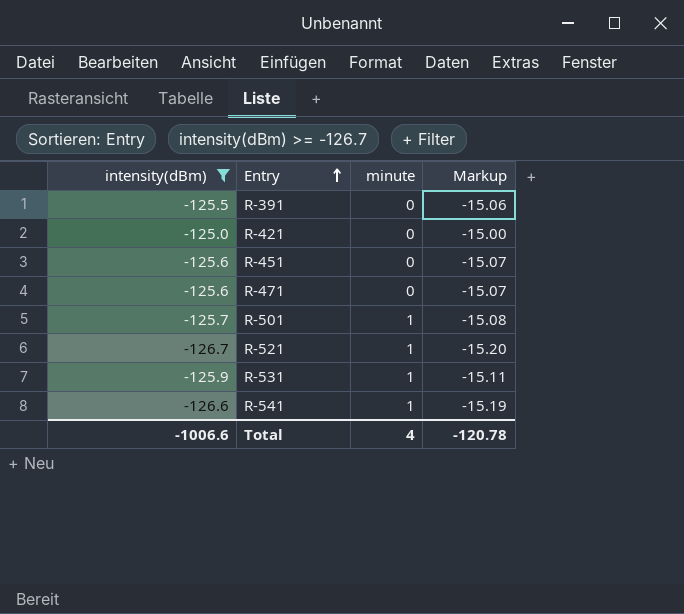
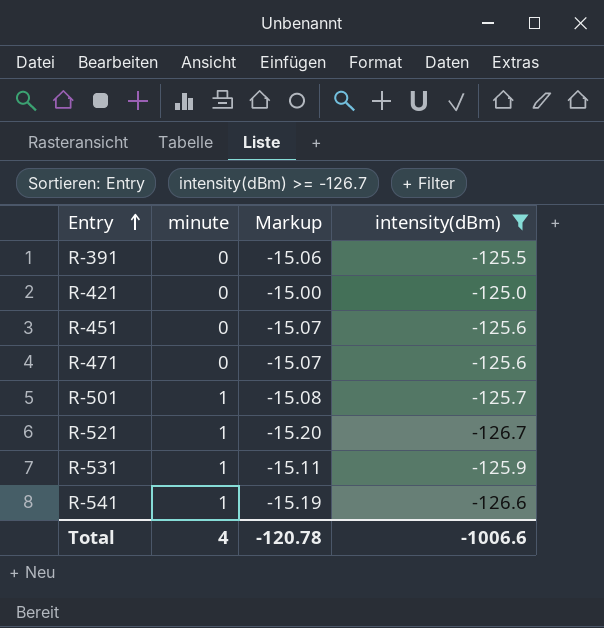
column intensity(dBm) | position: 1 -> 4

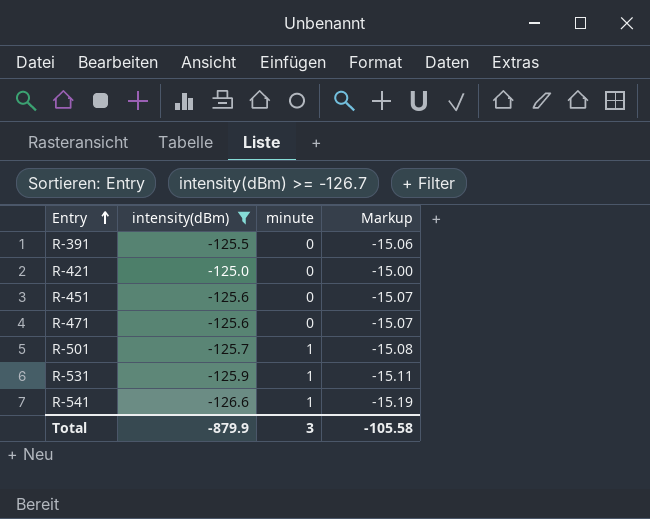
column intensity(dBm) | position: 4 -> 2
row R-521: 1 | -15.20 | -126.7 -> none
Total | intensity(dBm): -1006.6 -> -879.9
Total | minute: 4 -> 3
Total | Markup: -120.78 -> -105.58

